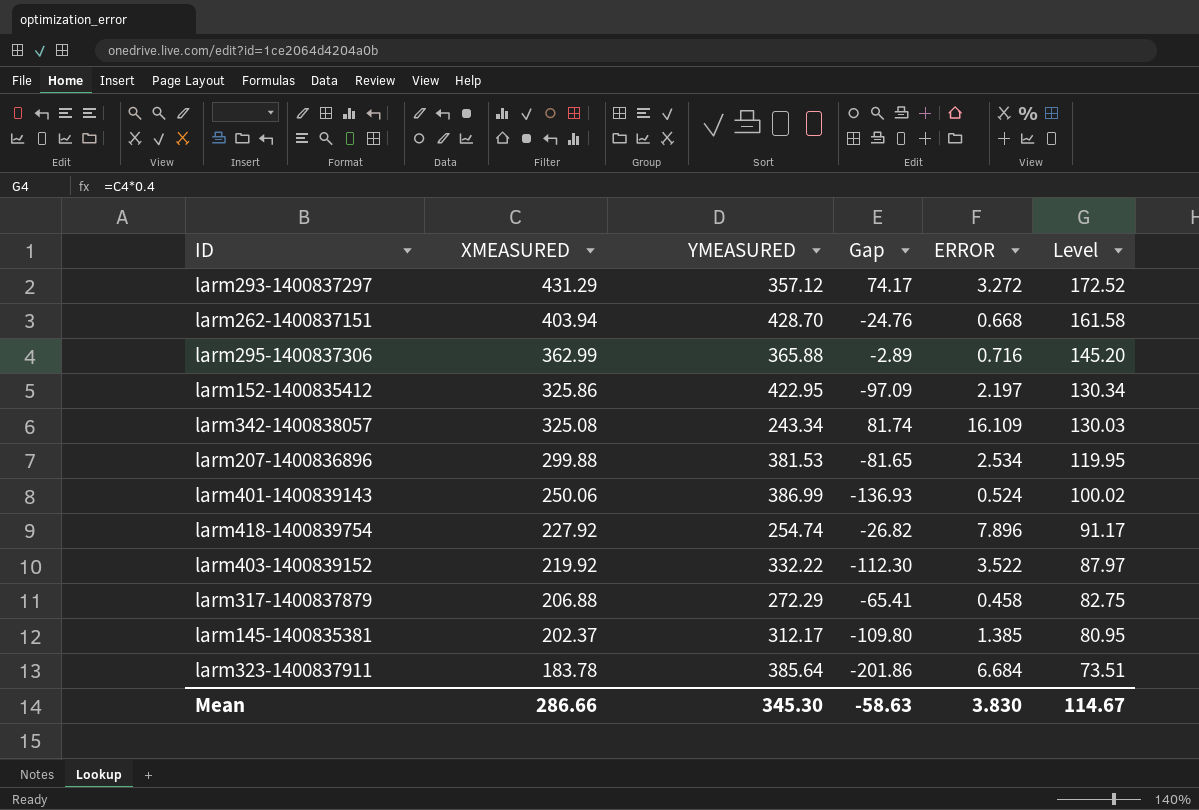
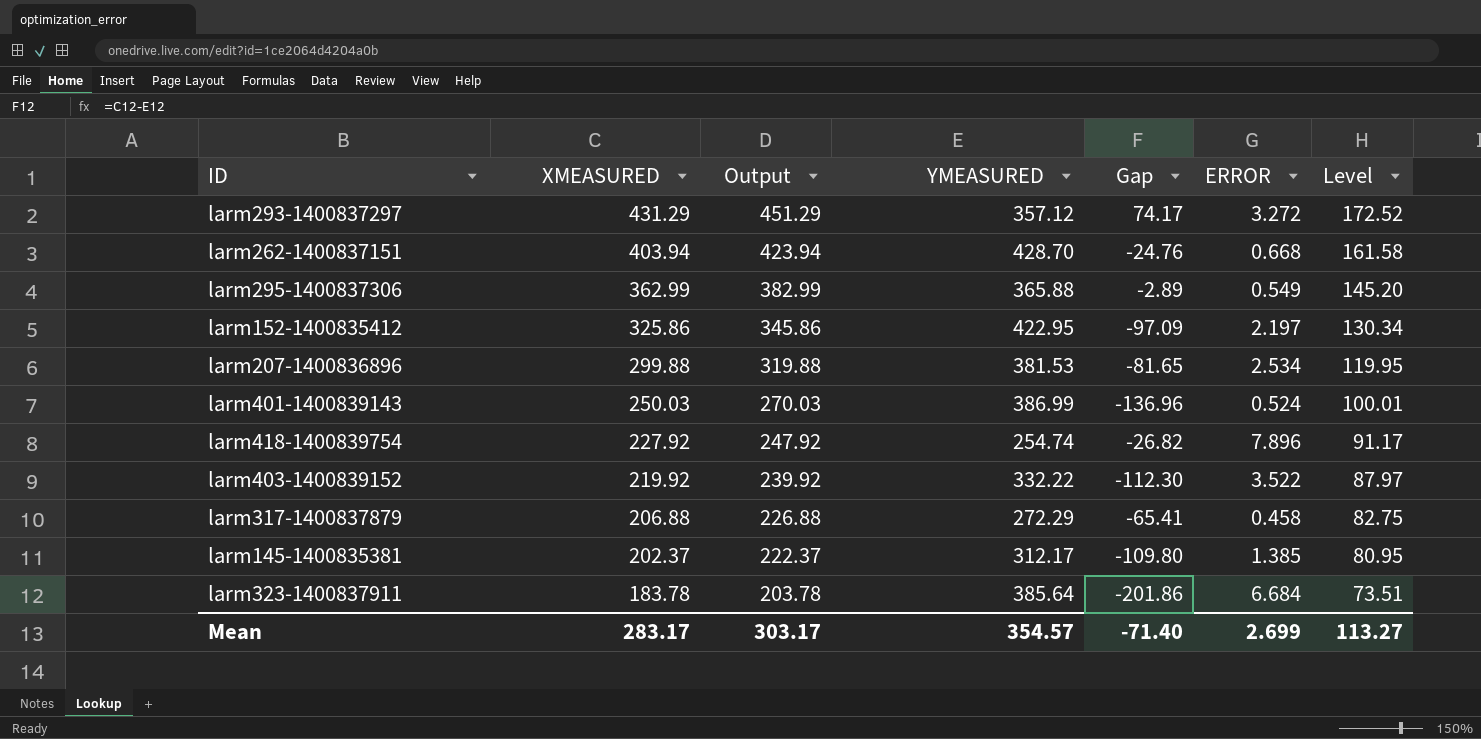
column Output | formula: none -> [XMEASURED] + 20
row larm342-1400838057: 325.08 | 243.34 | 81.74 | 16.109 | 130.03 -> none
larm295-1400837306 | ERROR: 0.716 -> 0.549
larm401-1400839143 | XMEASURED: 250.06 -> 250.03
larm401-1400839143 | Gap: -136.93 -> -136.96
larm401-1400839143 | Level: 100.02 -> 100.01
Mean | XMEASURED: 286.66 -> 283.17
Mean | YMEASURED: 345.30 -> 354.57
Mean | Gap: -58.63 -> -71.40
Mean | ERROR: 3.830 -> 2.699
Mean | Level: 114.67 -> 113.27

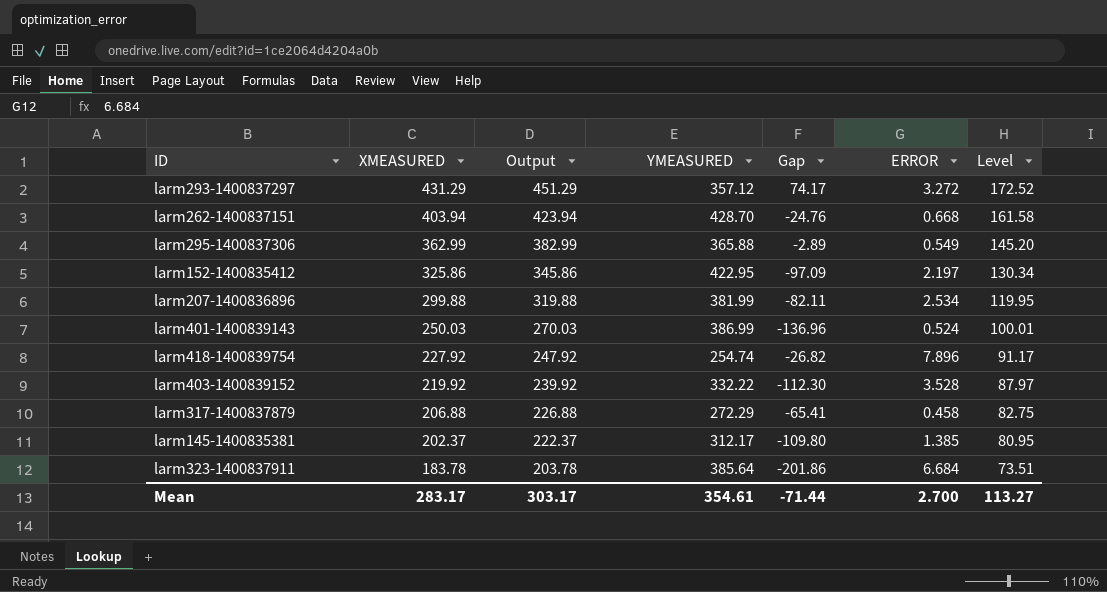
larm207-1400836896 | YMEASURED: 381.53 -> 381.99
larm207-1400836896 | Gap: -81.65 -> -82.11
larm403-1400839152 | ERROR: 3.522 -> 3.528
Mean | YMEASURED: 354.57 -> 354.61
Mean | Gap: -71.40 -> -71.44
Mean | ERROR: 2.699 -> 2.700

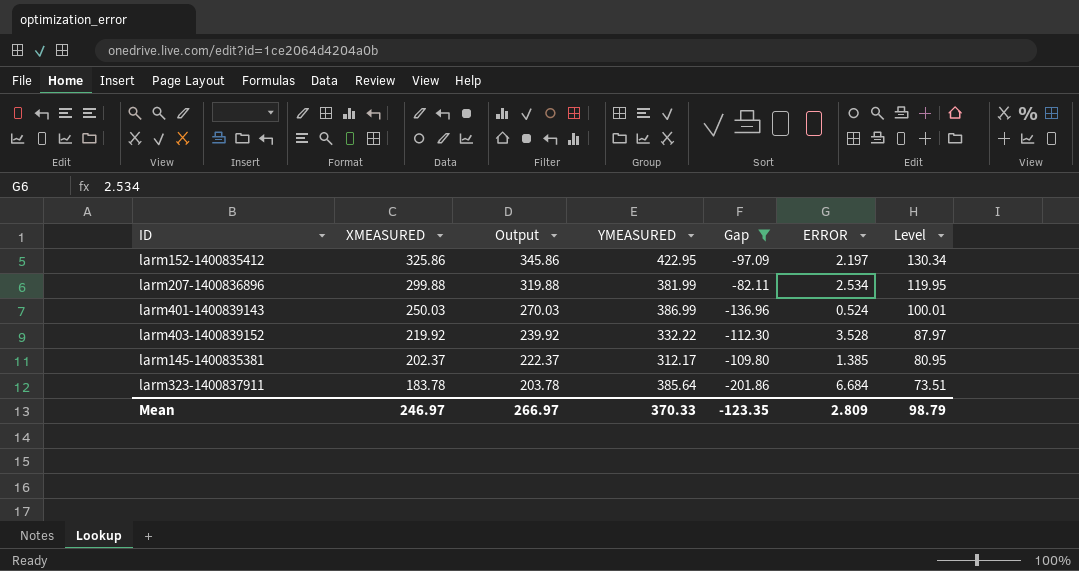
filter: none -> Gap <= -82.11
Mean | XMEASURED: 283.17 -> 246.97
Mean | Output: 303.17 -> 266.97
Mean | YMEASURED: 354.61 -> 370.33
Mean | Gap: -71.44 -> -123.35
Mean | ERROR: 2.700 -> 2.809
Mean | Level: 113.27 -> 98.79

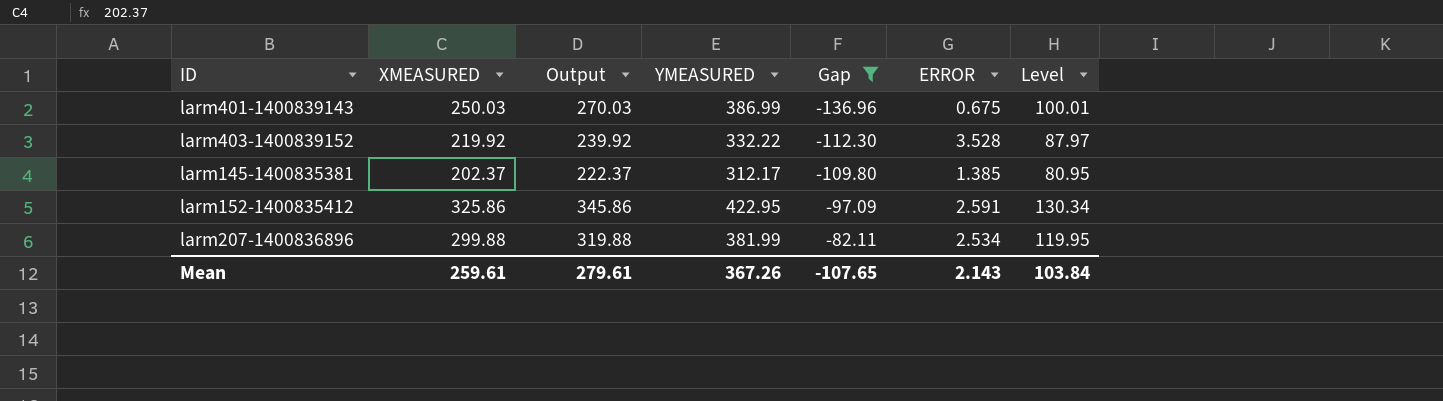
row order: XMEASURED descending -> Gap ascending
row larm323-1400837911: 183.78 | 203.78 | 385.64 | -201.86 | 6.684 | 73.51 -> none
larm401-1400839143 | ERROR: 0.524 -> 0.675
larm152-1400835412 | ERROR: 2.197 -> 2.591
Mean | XMEASURED: 246.97 -> 259.61
Mean | Output: 266.97 -> 279.61
Mean | YMEASURED: 370.33 -> 367.26
Mean | Gap: -123.35 -> -107.65
Mean | ERROR: 2.809 -> 2.143
Mean | Level: 98.79 -> 103.84

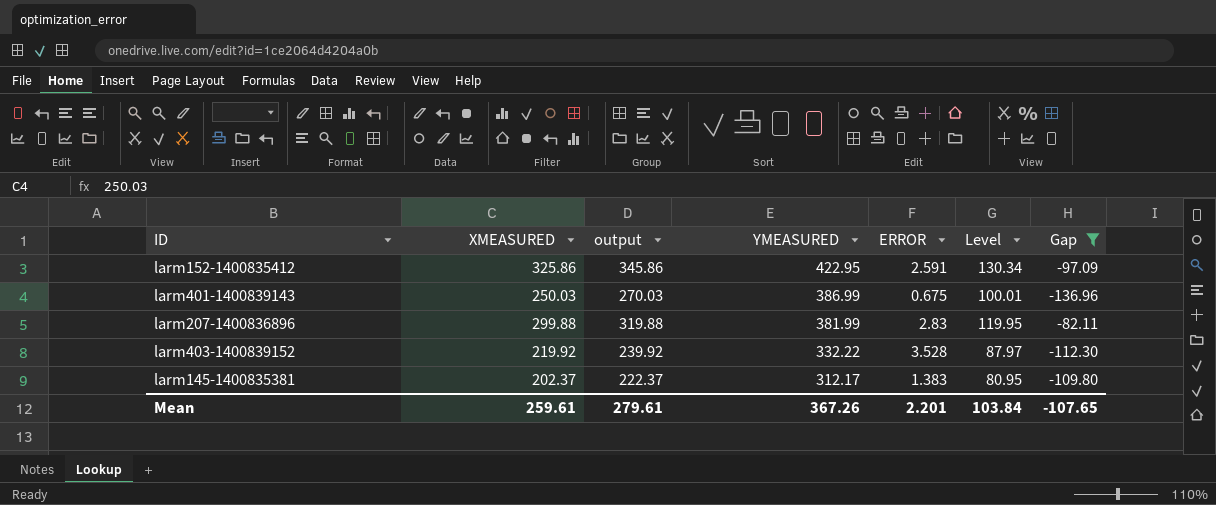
row order: Gap ascending -> YMEASURED descending
column name: Output -> output
column Gap | position: 5 -> 7
larm207-1400836896 | ERROR: 2.534 -> 2.83
larm145-1400835381 | ERROR: 1.385 -> 1.383
Mean | ERROR: 2.143 -> 2.201

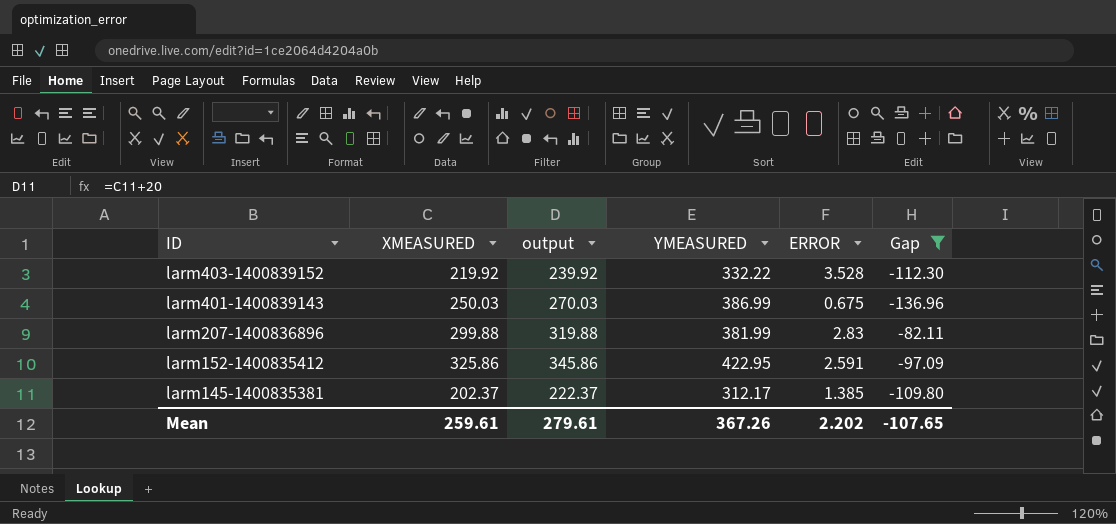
row order: YMEASURED descending -> ID descending
column Level | formula: [XMEASURED] * 0.4 -> none
larm145-1400835381 | ERROR: 1.383 -> 1.385
Mean | ERROR: 2.201 -> 2.202

